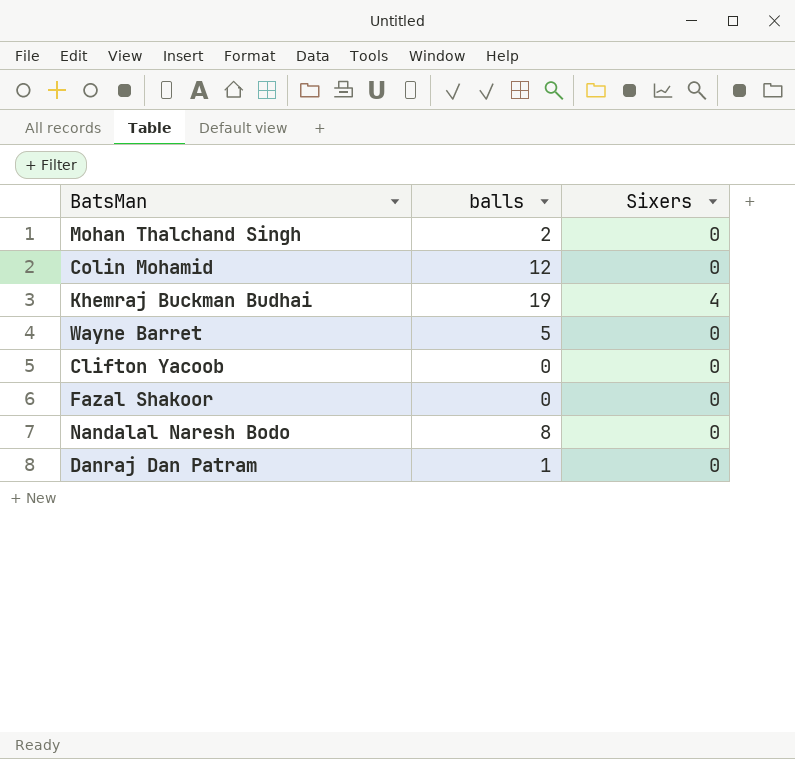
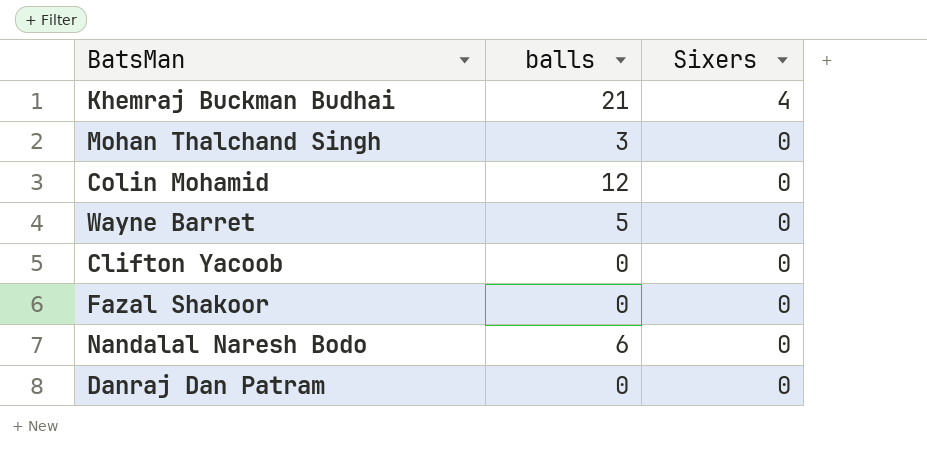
row order: none -> Sixers descending
Khemraj Buckman Budhai | balls: 19 -> 21
Mohan Thalchand Singh | balls: 2 -> 3
Nandalal Naresh Bodo | balls: 8 -> 6
Danraj Dan Patram | balls: 1 -> 0

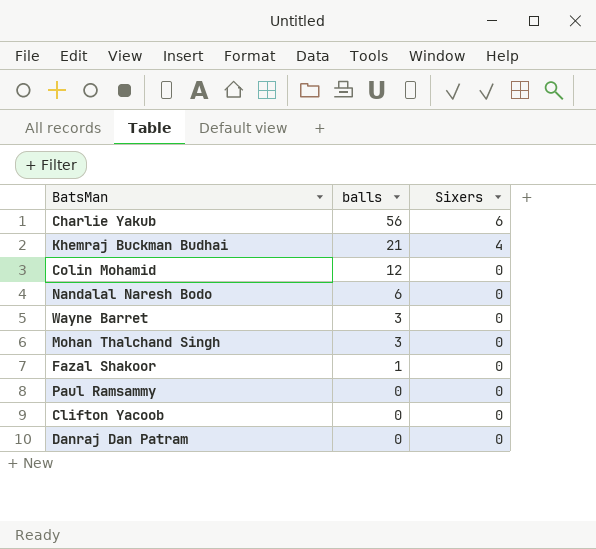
row order: Sixers descending -> balls descending
row Charlie Yakub: none -> 56 | 6
Wayne Barret | balls: 5 -> 3
Fazal Shakoor | balls: 0 -> 1
row Paul Ramsammy: none -> 0 | 0

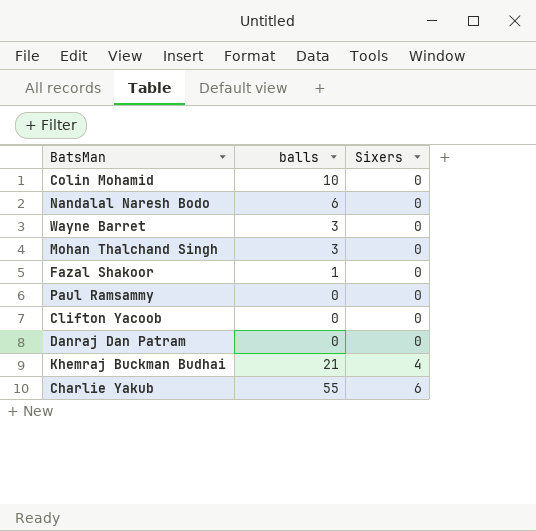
row order: balls descending -> Sixers ascending
Colin Mohamid | balls: 12 -> 10
Charlie Yakub | balls: 56 -> 55

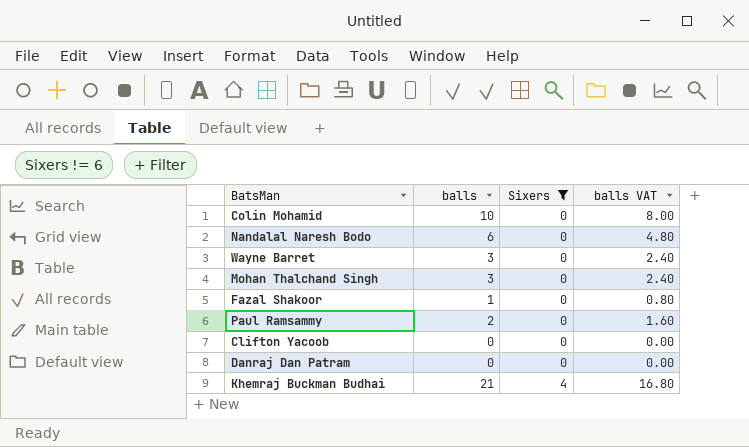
filter: none -> Sixers != 6
column balls VAT | formula: none -> [balls] * 0.8
Paul Ramsammy | balls: 0 -> 2

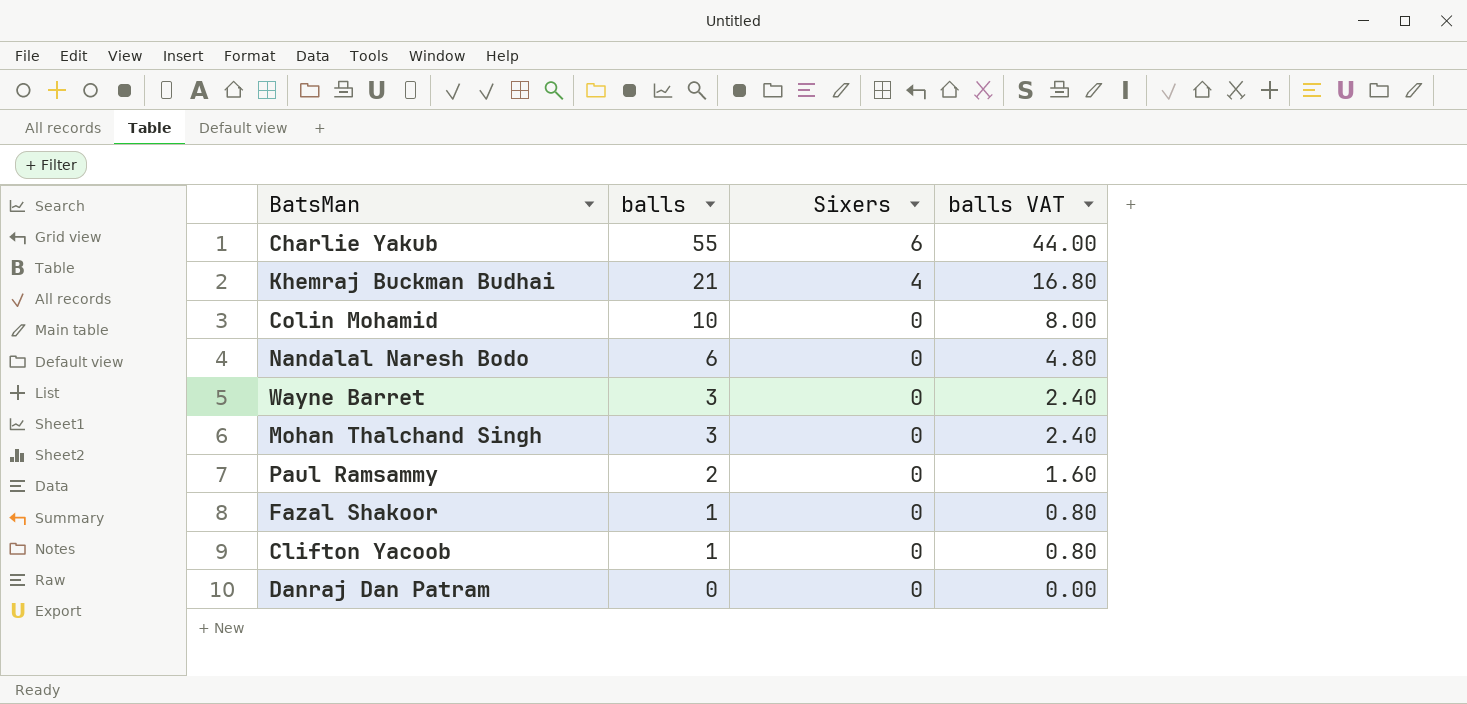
filter: Sixers != 6 -> none
row order: Sixers ascending -> balls descending
Clifton Yacoob | balls: 0 -> 1
Clifton Yacoob | balls VAT: 0.00 -> 0.80

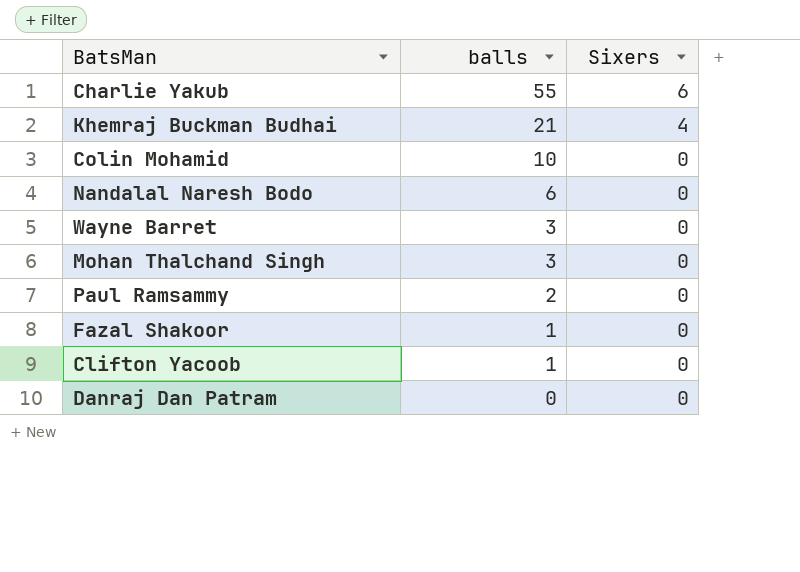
column balls VAT | formula: [balls] * 0.8 -> none

